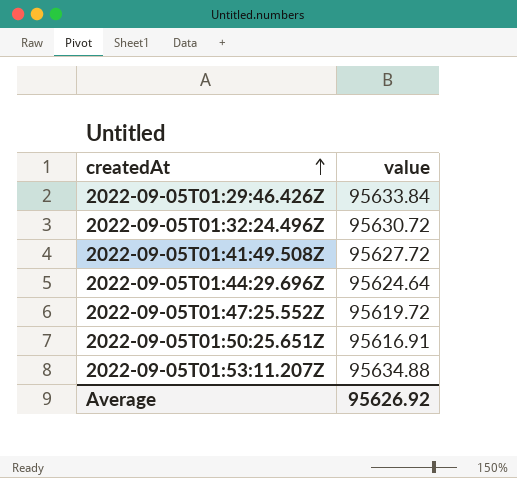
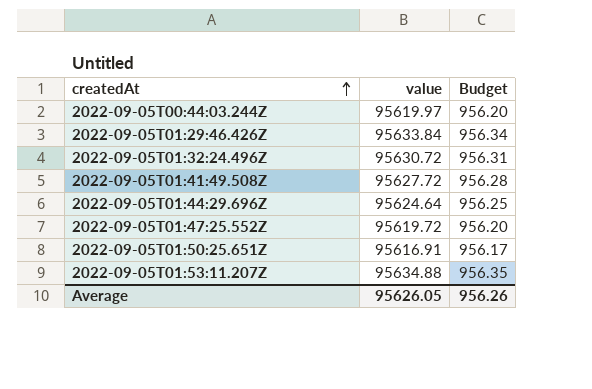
column Budget | formula: none -> [value] * 0.01
row 2022-09-05T00:44:03.244Z: none -> 95619.97 | 956.20
Average | value: 95626.92 -> 95626.05

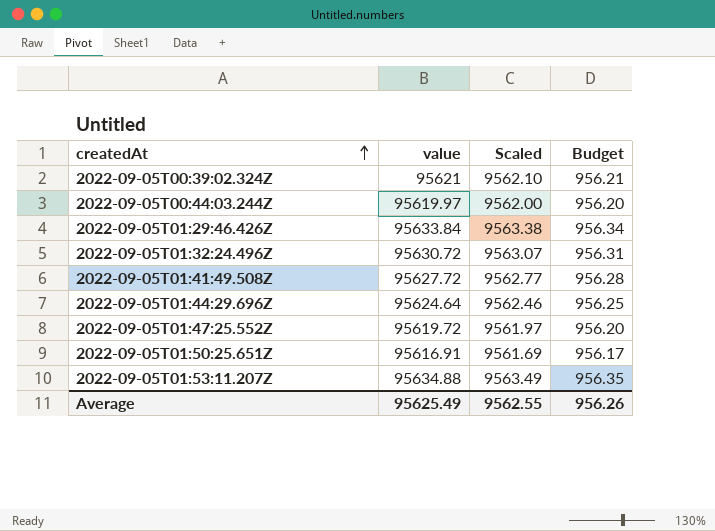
column Scaled | formula: none -> [value] * 0.1
row 2022-09-05T00:39:02.324Z: none -> 95621 | 9562.10 | 956.21
Average | value: 95626.05 -> 95625.49

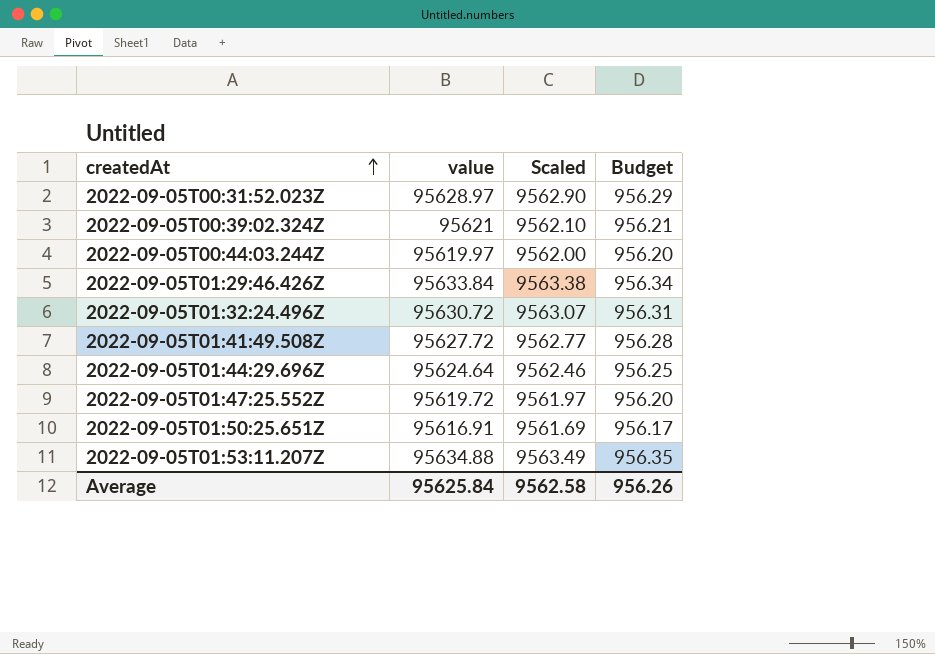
row 2022-09-05T00:31:52.023Z: none -> 95628.97 | 9562.90 | 956.29
Average | value: 95625.49 -> 95625.84
Average | Scaled: 9562.55 -> 9562.58

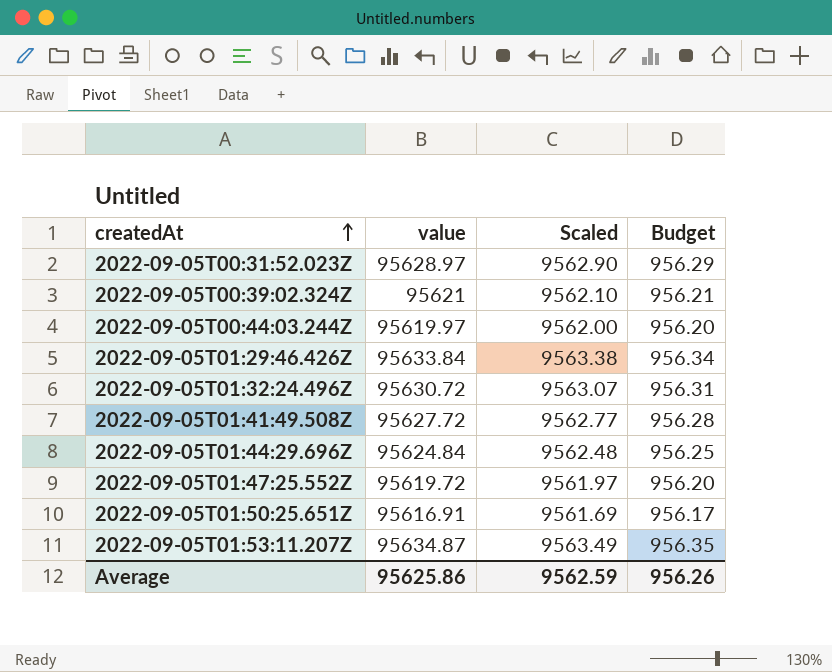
2022-09-05T01:44:29.696Z | value: 95624.64 -> 95624.84
2022-09-05T01:44:29.696Z | Scaled: 9562.46 -> 9562.48
2022-09-05T01:53:11.207Z | value: 95634.88 -> 95634.87
Average | value: 95625.84 -> 95625.86
Average | Scaled: 9562.58 -> 9562.59

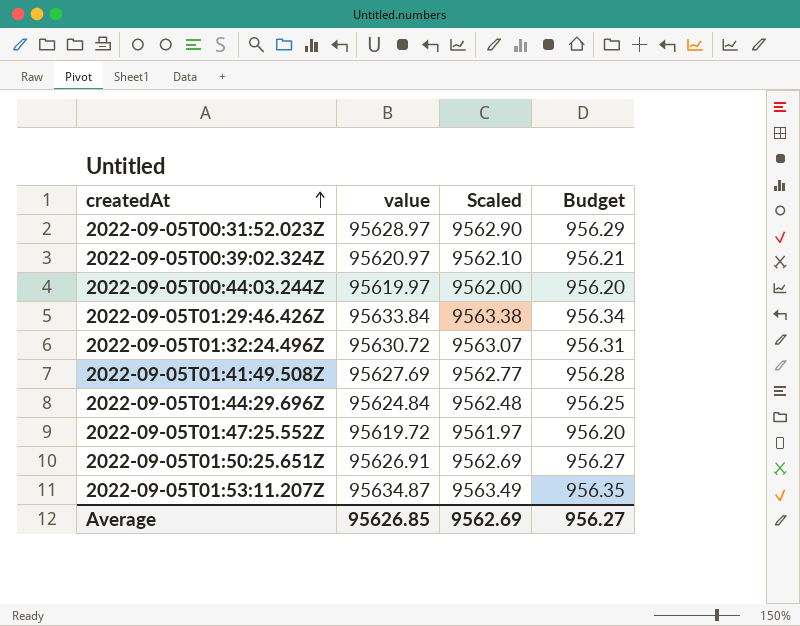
2022-09-05T00:39:02.324Z | value: 95621 -> 95620.97
2022-09-05T01:41:49.508Z | value: 95627.72 -> 95627.69
2022-09-05T01:50:25.651Z | value: 95616.91 -> 95626.91
2022-09-05T01:50:25.651Z | Scaled: 9561.69 -> 9562.69
2022-09-05T01:50:25.651Z | Budget: 956.17 -> 956.27
Average | value: 95625.86 -> 95626.85
Average | Scaled: 9562.59 -> 9562.69
Average | Budget: 956.26 -> 956.27

